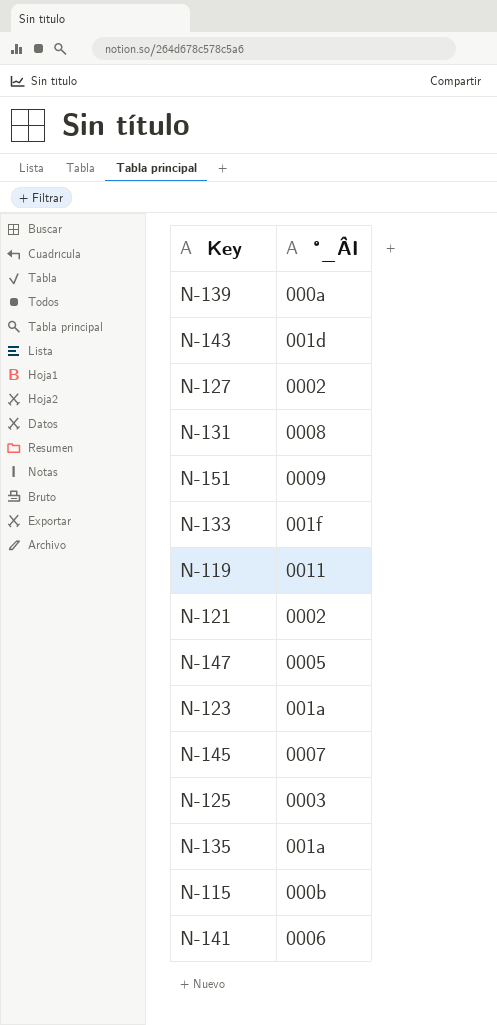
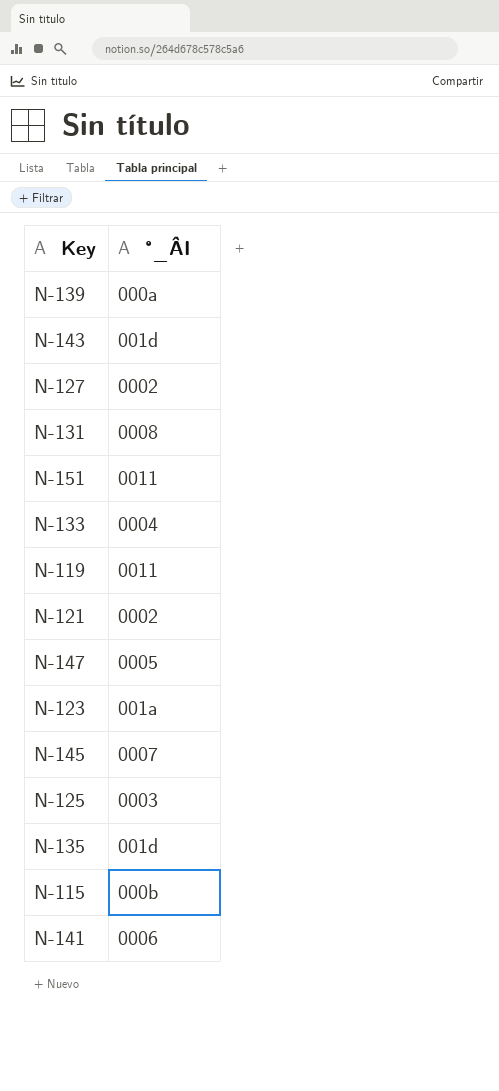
N-151 | °_ÂI: 0009 -> 0011
N-133 | °_ÂI: 001f -> 0004
N-135 | °_ÂI: 001a -> 001d

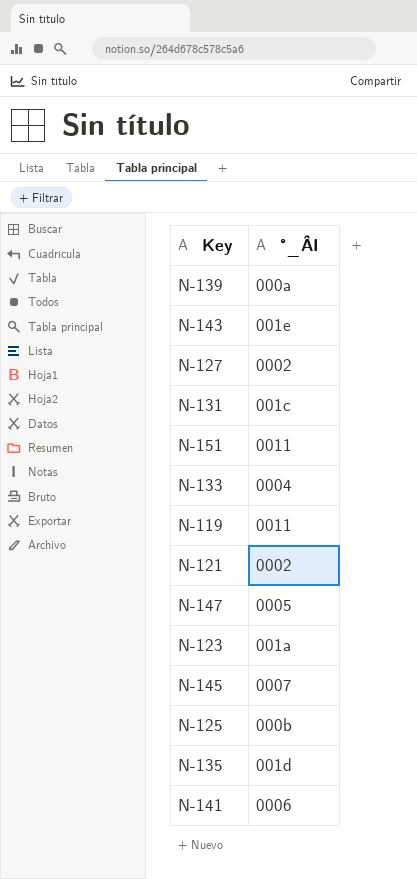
row N-115: 000b -> none
N-143 | °_ÂI: 001d -> 001e
N-131 | °_ÂI: 0008 -> 001c
N-125 | °_ÂI: 0003 -> 000b

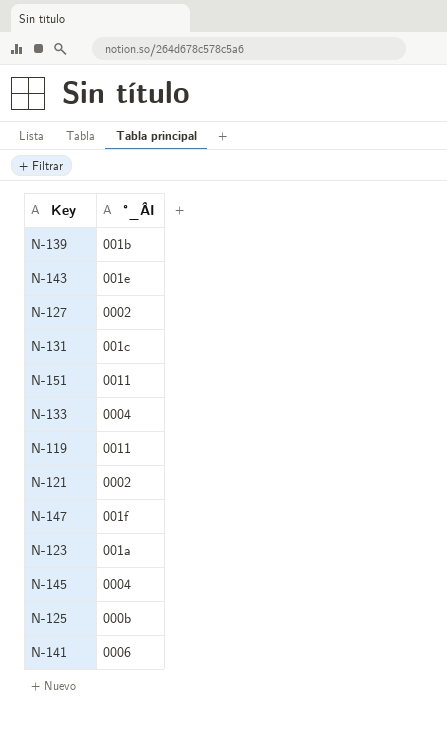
row N-135: 001d -> none
N-139 | °_ÂI: 000a -> 001b
N-147 | °_ÂI: 0005 -> 001f
N-145 | °_ÂI: 0007 -> 0004

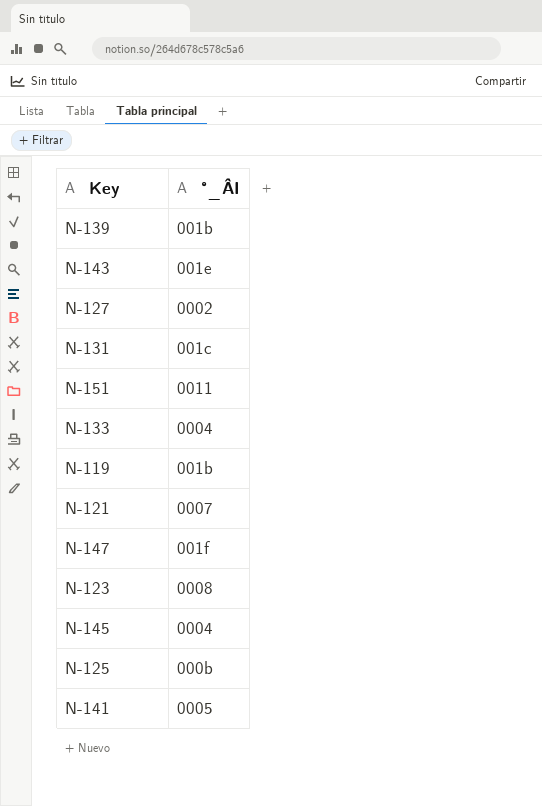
N-119 | °_ÂI: 0011 -> 001b
N-121 | °_ÂI: 0002 -> 0007
N-123 | °_ÂI: 001a -> 0008
N-141 | °_ÂI: 0006 -> 0005

